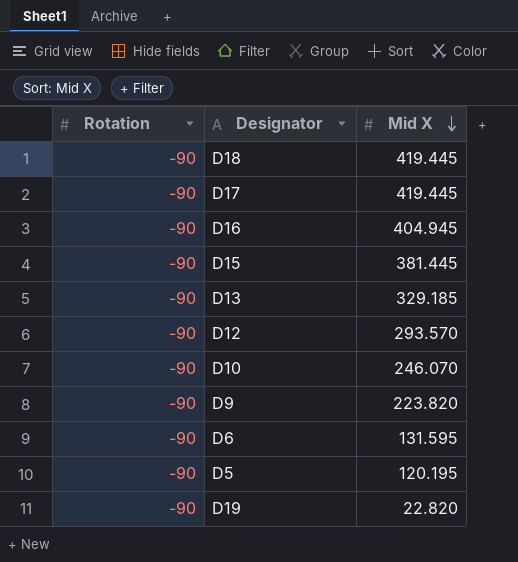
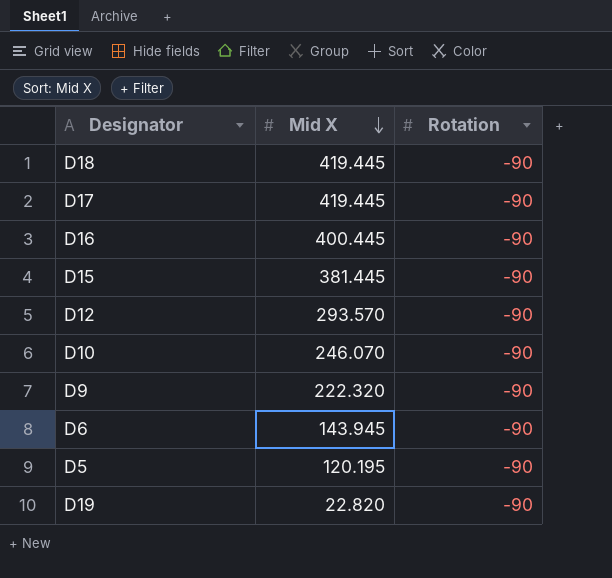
column Rotation | position: 1 -> 3
row D13: -90 | 329.185 -> none
D16 | Mid X: 404.945 -> 400.445
D9 | Mid X: 223.820 -> 222.320
D6 | Mid X: 131.595 -> 143.945

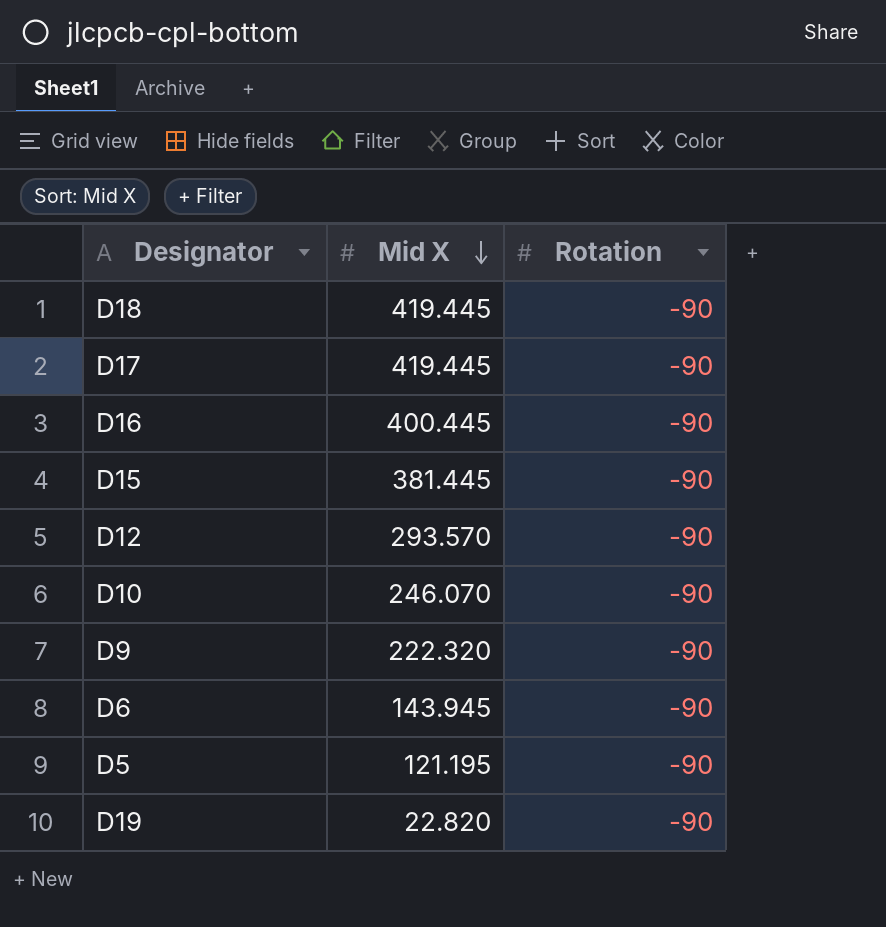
D5 | Mid X: 120.195 -> 121.195

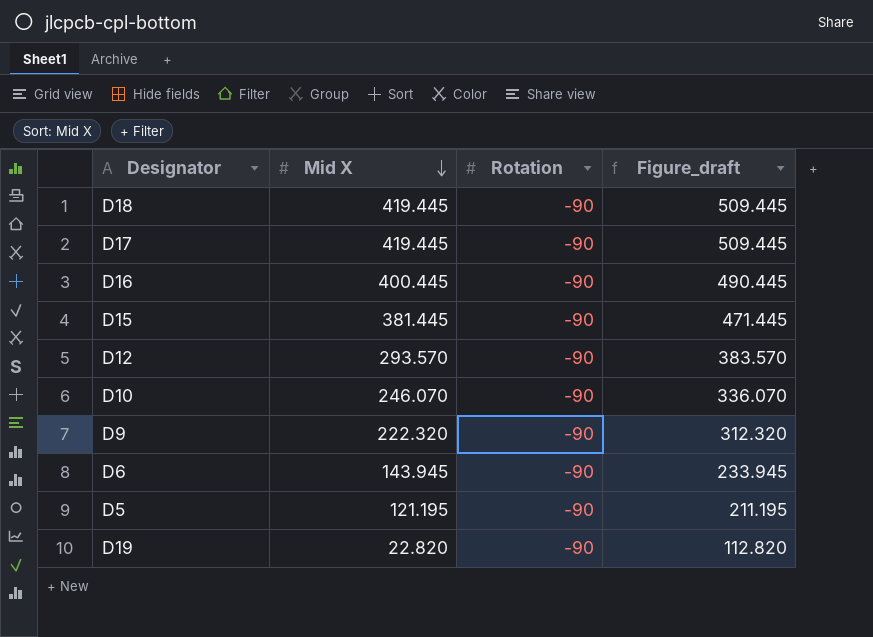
column Figure_draft | formula: none -> [Mid X] - [Rotation]

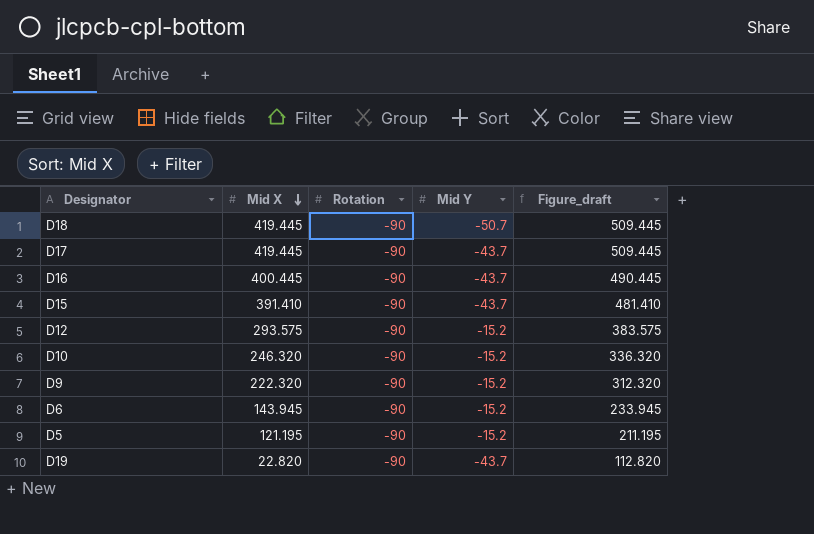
column Mid Y | position: none -> 4
D15 | Mid X: 381.445 -> 391.410
D15 | Figure_draft: 471.445 -> 481.410
D12 | Mid X: 293.570 -> 293.575
D12 | Figure_draft: 383.570 -> 383.575
D10 | Mid X: 246.070 -> 246.320
D10 | Figure_draft: 336.070 -> 336.320

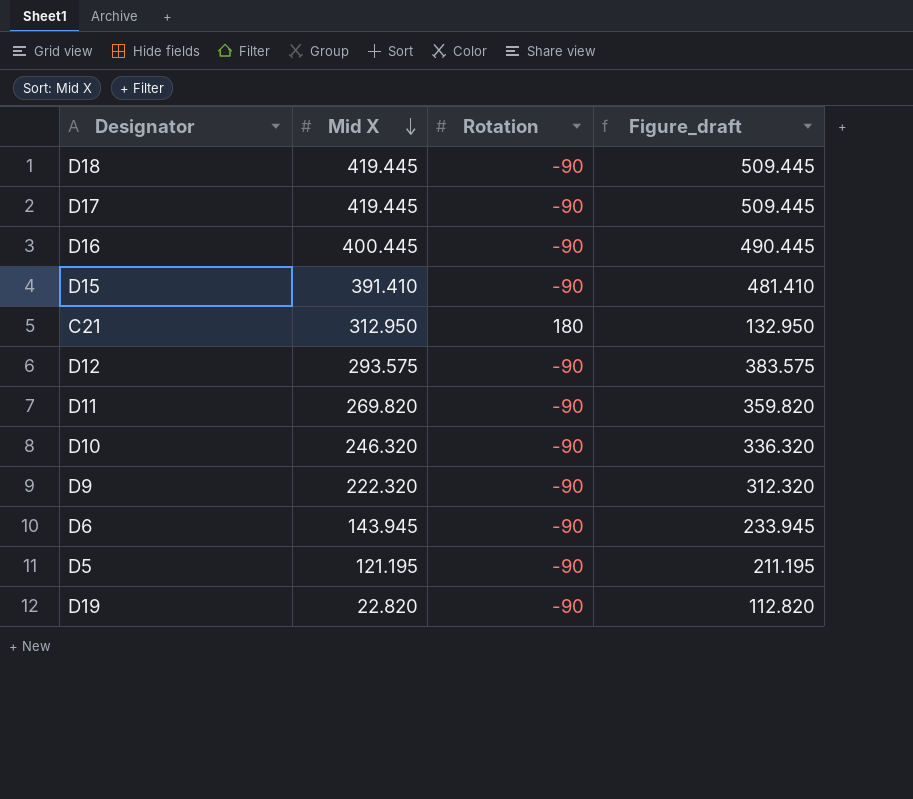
column Mid Y | position: 4 -> none
row C21: none -> 312.950 | 180 | 132.950
row D11: none -> 269.820 | -90 | 359.820

